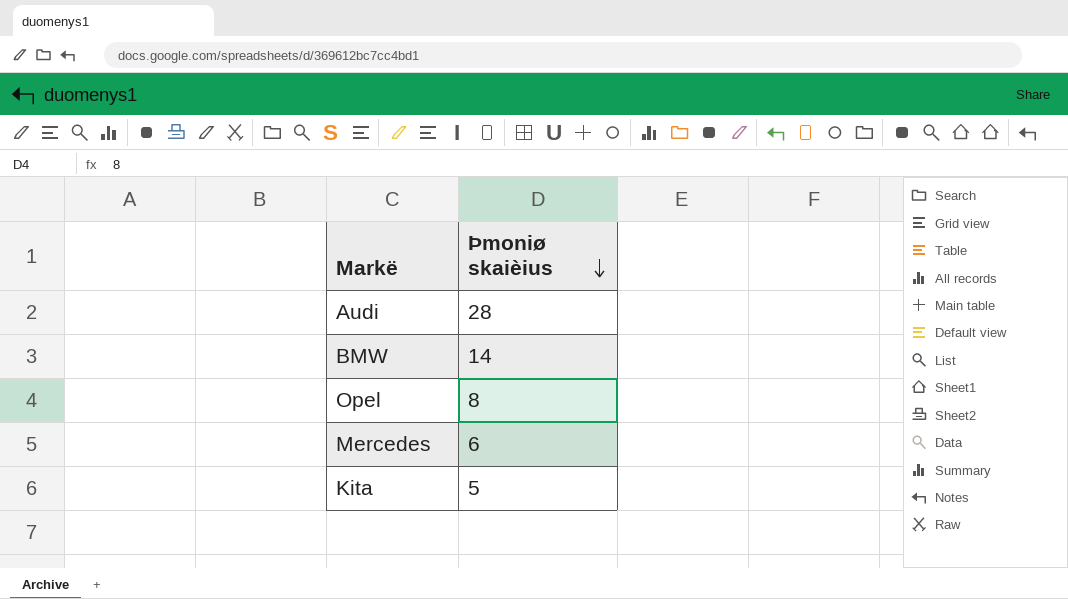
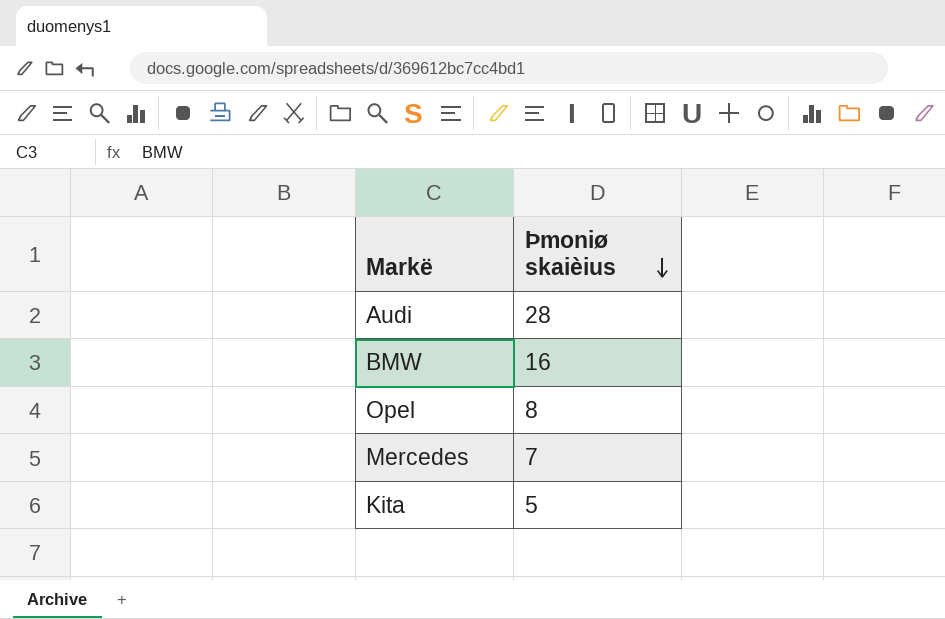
BMW | Þmoniø skaièius: 14 -> 16
Mercedes | Þmoniø skaièius: 6 -> 7

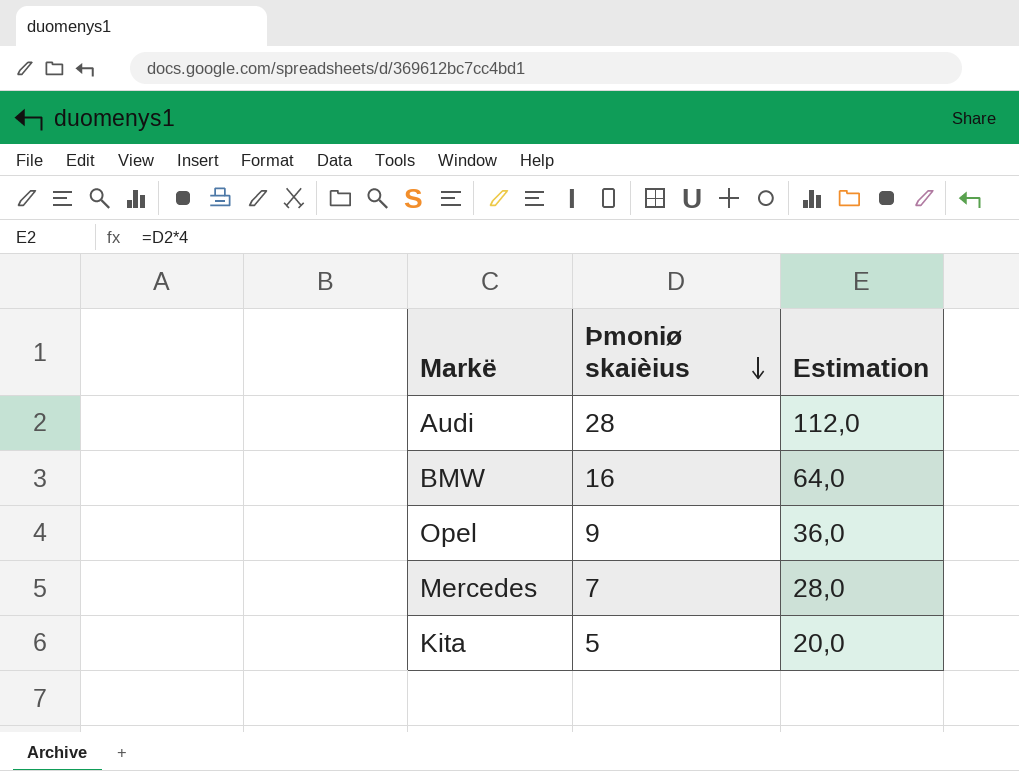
column Estimation | formula: none -> [Þmoniø skaièius] * 4
Opel | Þmoniø skaièius: 8 -> 9

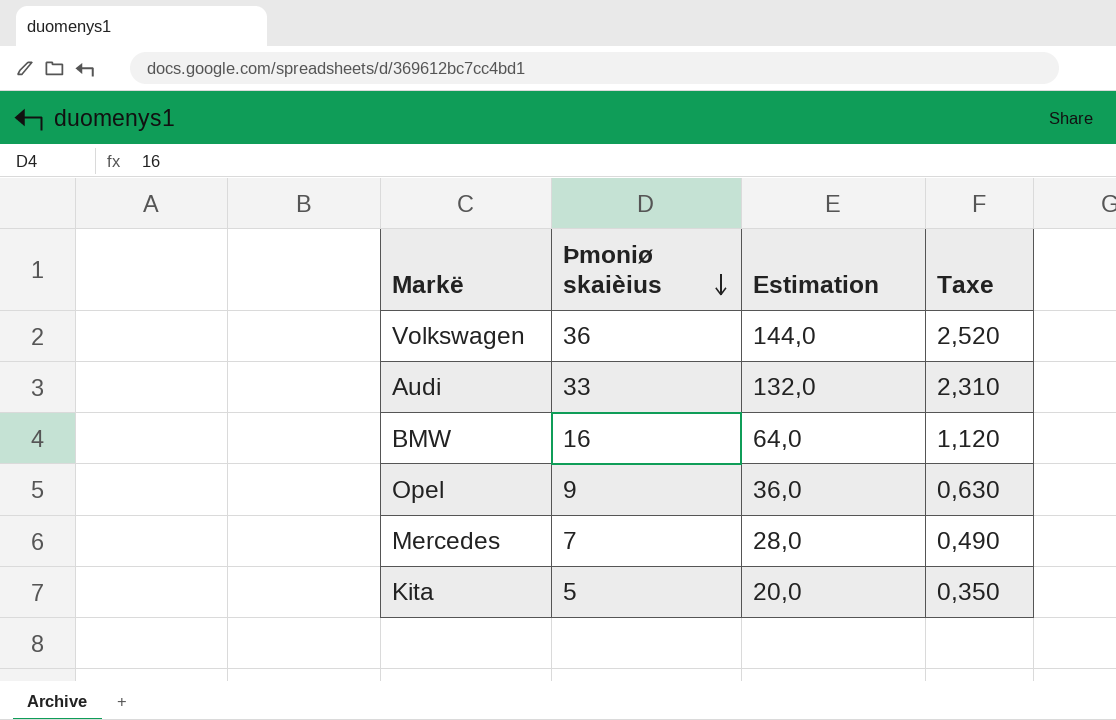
column Taxe | formula: none -> [Þmoniø skaièius] * 0,07
row Volkswagen: none -> 36 | 144,0 | 2,520
Audi | Þmoniø skaièius: 28 -> 33
Audi | Estimation: 112,0 -> 132,0

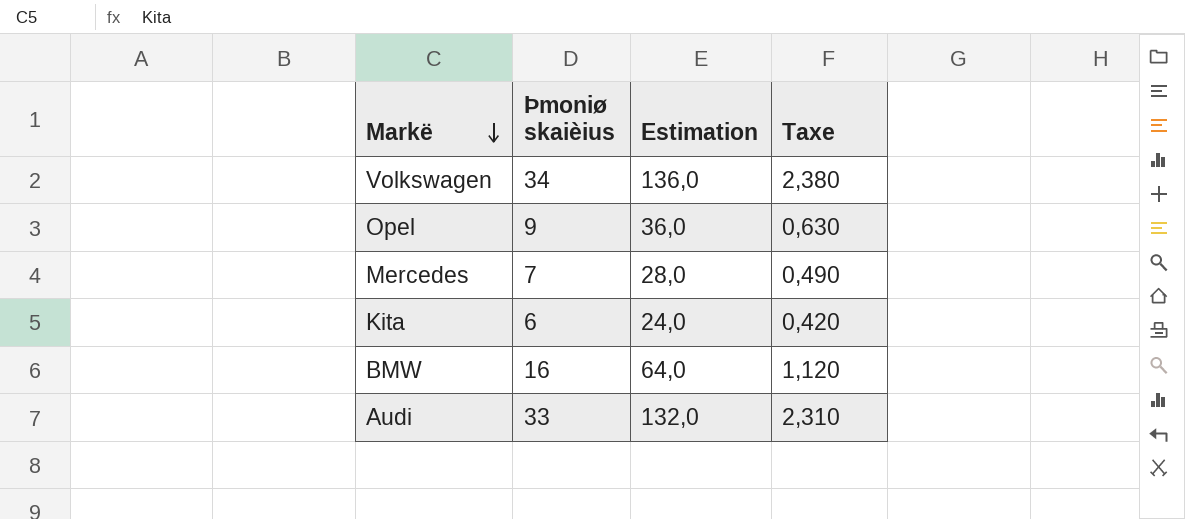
row order: Þmoniø skaièius descending -> Markë descending
Volkswagen | Þmoniø skaièius: 36 -> 34
Volkswagen | Estimation: 144,0 -> 136,0
Volkswagen | Taxe: 2,520 -> 2,380
Kita | Þmoniø skaièius: 5 -> 6
Kita | Estimation: 20,0 -> 24,0
Kita | Taxe: 0,350 -> 0,420

